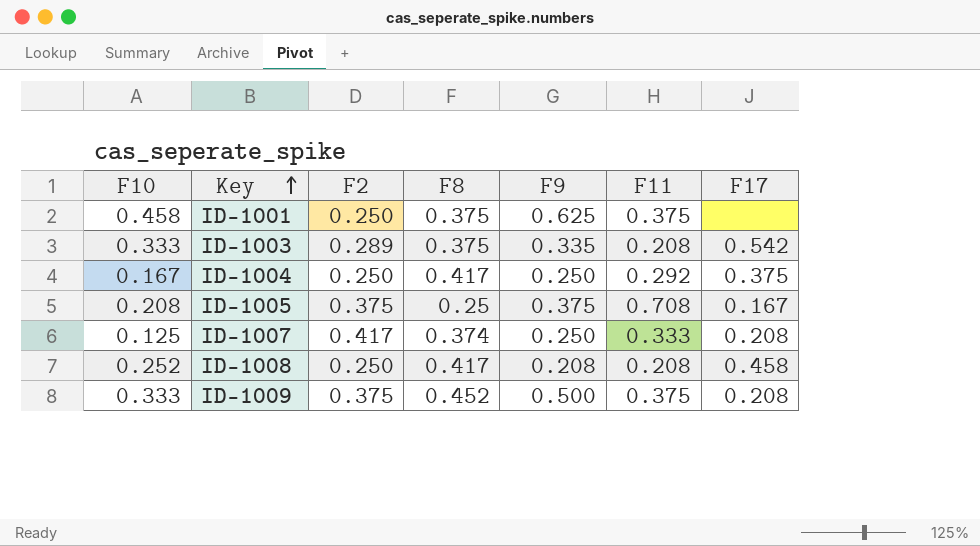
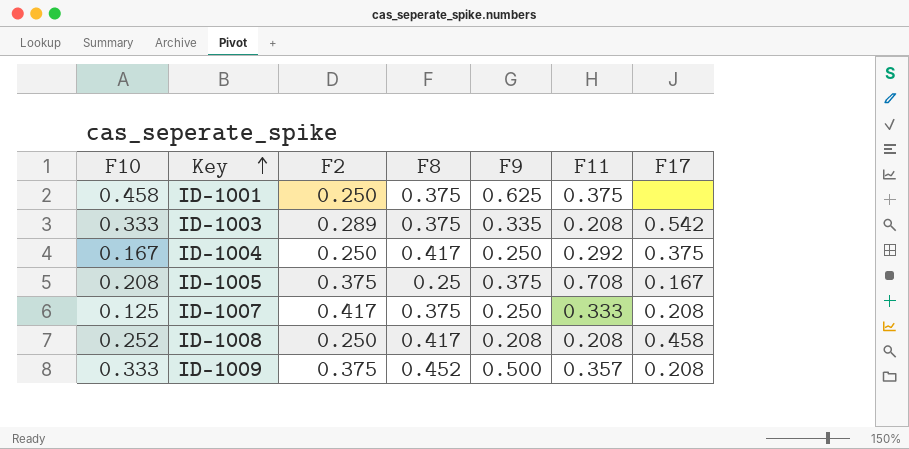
ID-1007 | F8: 0.374 -> 0.375
ID-1009 | F11: 0.375 -> 0.357

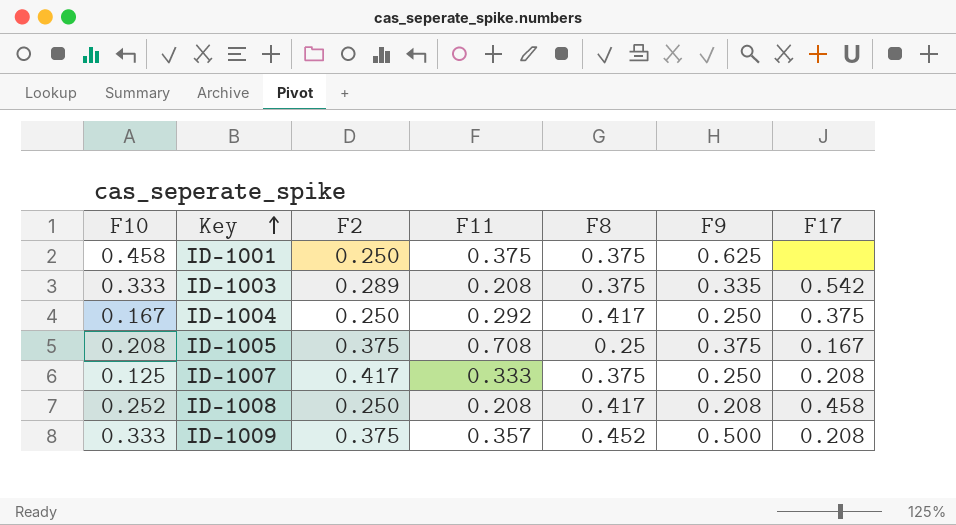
column F11 | position: 6 -> 4

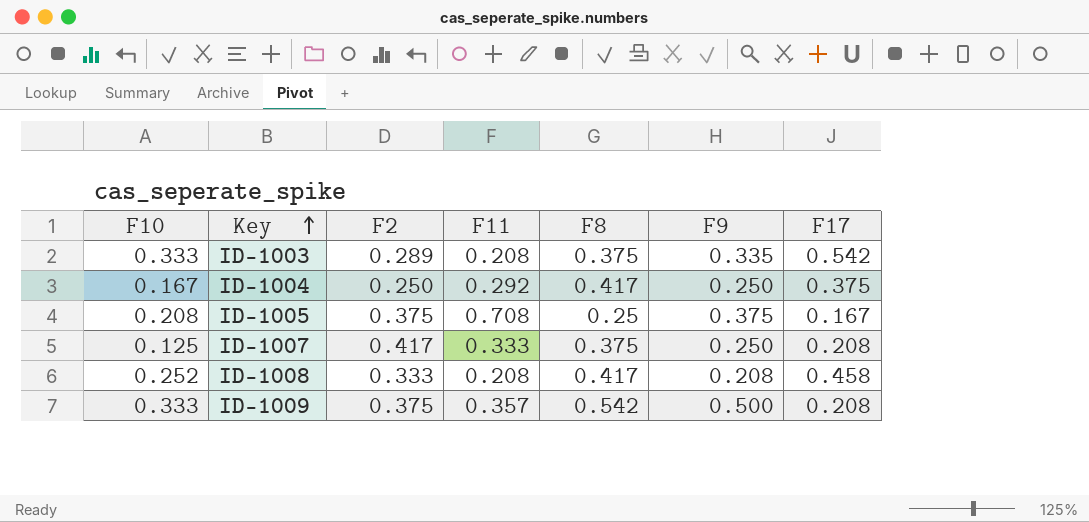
row ID-1001: 0.458 | 0.250 | 0.375 | 0.375 | 0.625 | none -> none
ID-1008 | F2: 0.250 -> 0.333
ID-1009 | F8: 0.452 -> 0.542

